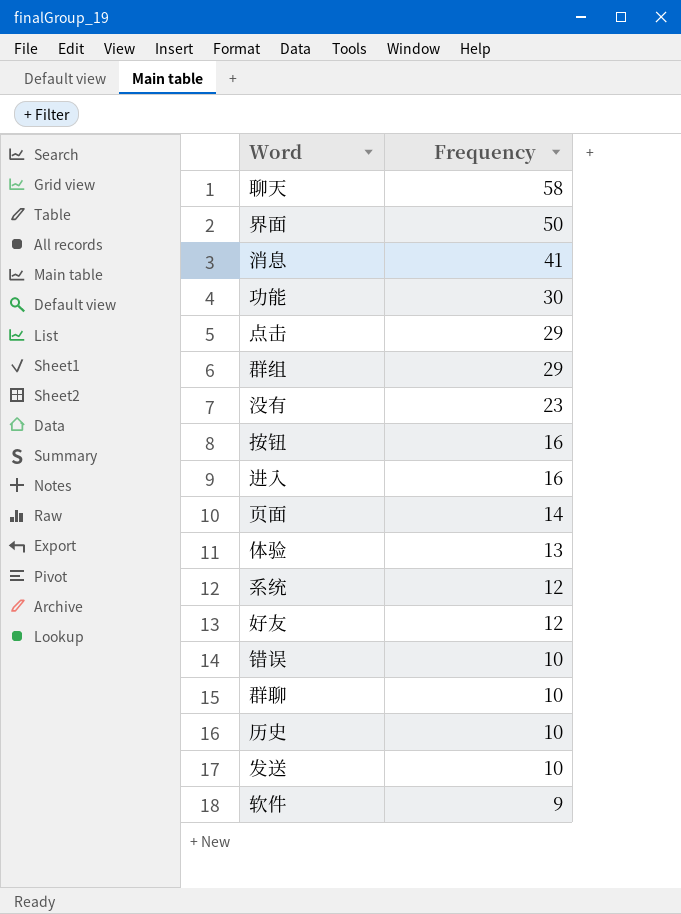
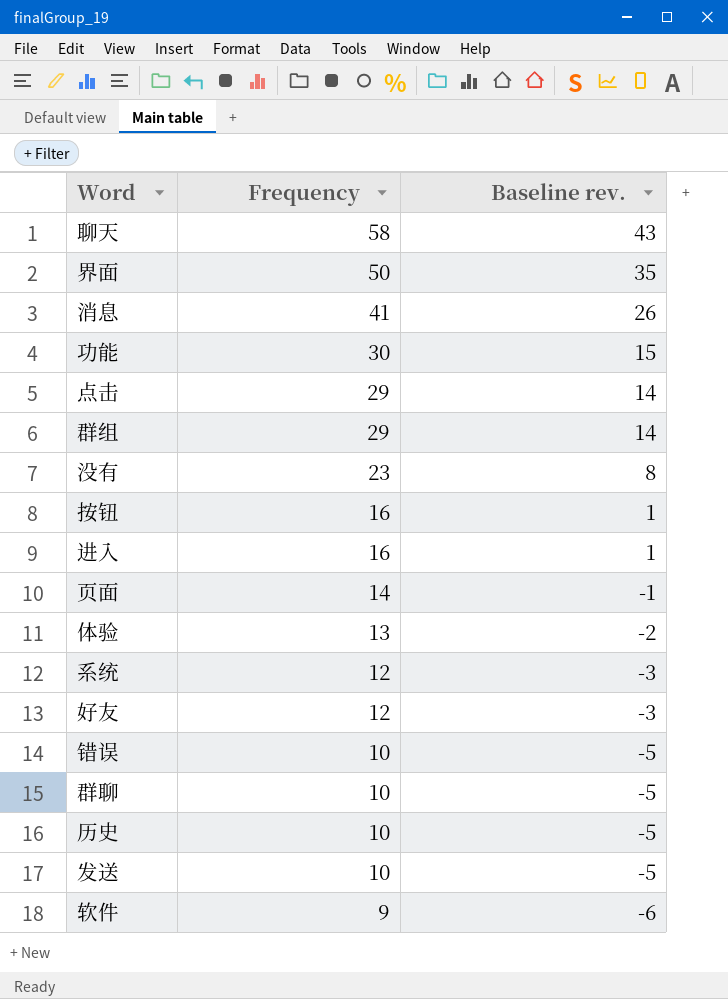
column Baseline rev. | formula: none -> [Frequency] - 15

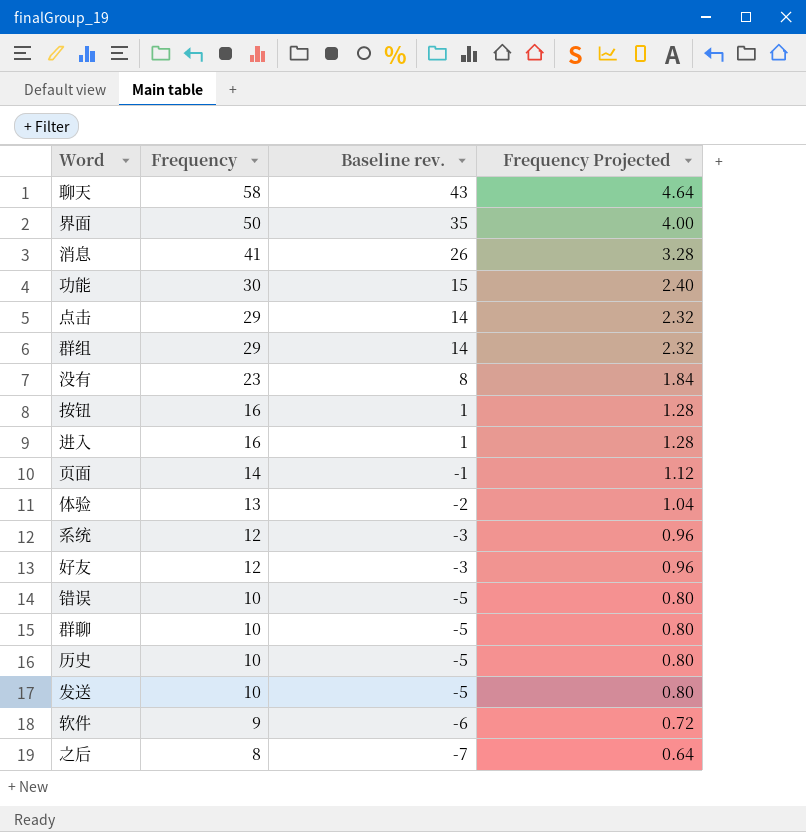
column Frequency Projected | formula: none -> [Frequency] * 0.08
row 之后: none -> 8 | -7 | 0.64

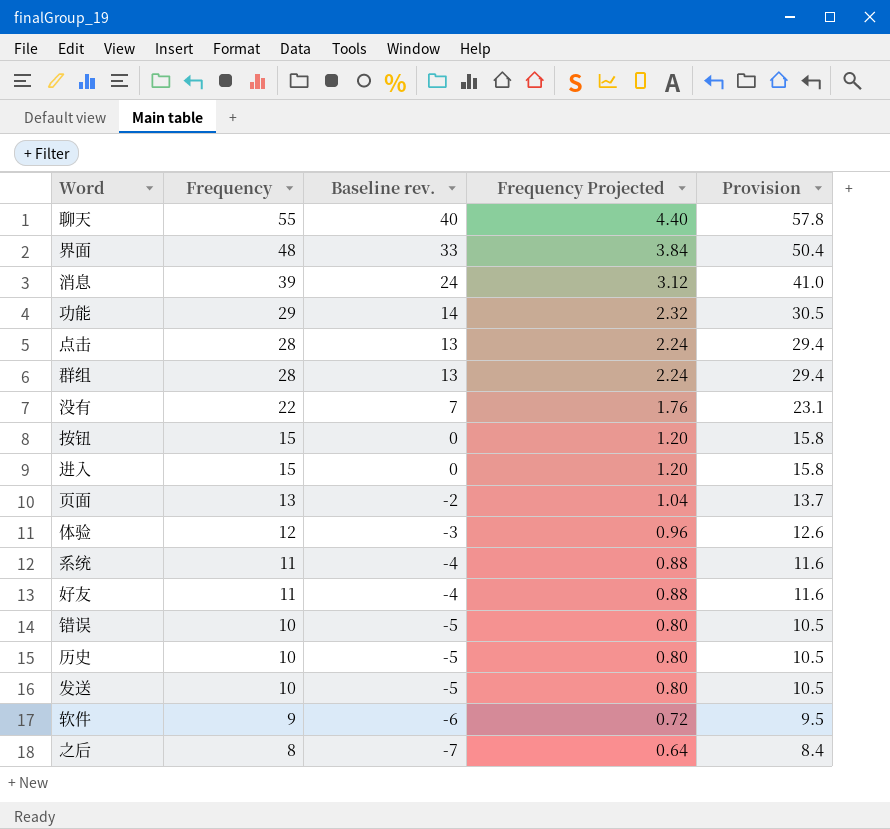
column Provision | formula: none -> [Frequency] * 1.05
row 群聊: 10 | -5 | 0.80 -> none
聊天 | Frequency: 58 -> 55
聊天 | Baseline rev.: 43 -> 40
聊天 | Frequency Projected: 4.64 -> 4.40
界面 | Frequency: 50 -> 48
界面 | Baseline rev.: 35 -> 33
界面 | Frequency Projected: 4.00 -> 3.84
消息 | Frequency: 41 -> 39
消息 | Baseline rev.: 26 -> 24
消息 | Frequency Projected: 3.28 -> 3.12
功能 | Frequency: 30 -> 29
功能 | Baseline rev.: 15 -> 14
功能 | Frequency Projected: 2.40 -> 2.32
点击 | Frequency: 29 -> 28
点击 | Baseline rev.: 14 -> 13
点击 | Frequency Projected: 2.32 -> 2.24
群组 | Frequency: 29 -> 28
群组 | Baseline rev.: 14 -> 13
群组 | Frequency Projected: 2.32 -> 2.24
没有 | Frequency: 23 -> 22
没有 | Baseline rev.: 8 -> 7
没有 | Frequency Projected: 1.84 -> 1.76
按钮 | Frequency: 16 -> 15
按钮 | Baseline rev.: 1 -> 0
按钮 | Frequency Projected: 1.28 -> 1.20
进入 | Frequency: 16 -> 15
进入 | Baseline rev.: 1 -> 0
进入 | Frequency Projected: 1.28 -> 1.20
页面 | Frequency: 14 -> 13
页面 | Baseline rev.: -1 -> -2
页面 | Frequency Projected: 1.12 -> 1.04
体验 | Frequency: 13 -> 12
体验 | Baseline rev.: -2 -> -3
体验 | Frequency Projected: 1.04 -> 0.96
系统 | Frequency: 12 -> 11
系统 | Baseline rev.: -3 -> -4
系统 | Frequency Projected: 0.96 -> 0.88
好友 | Frequency: 12 -> 11
好友 | Baseline rev.: -3 -> -4
好友 | Frequency Projected: 0.96 -> 0.88

